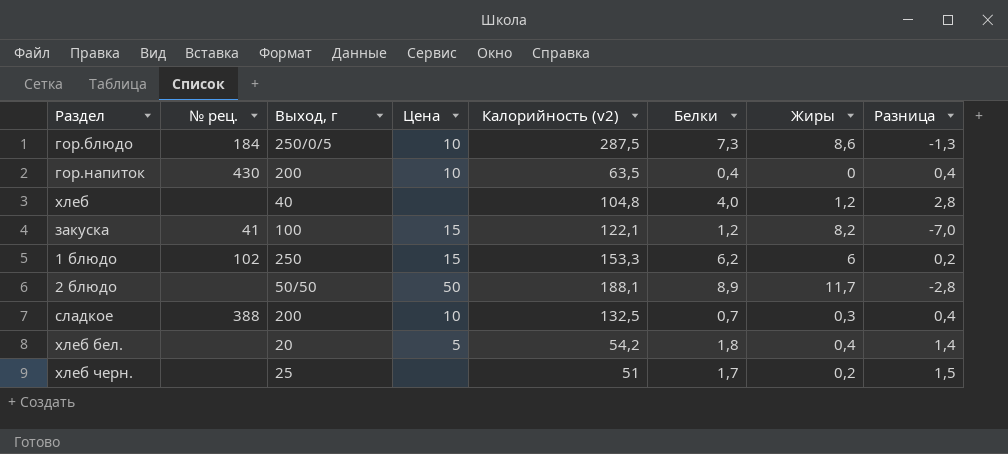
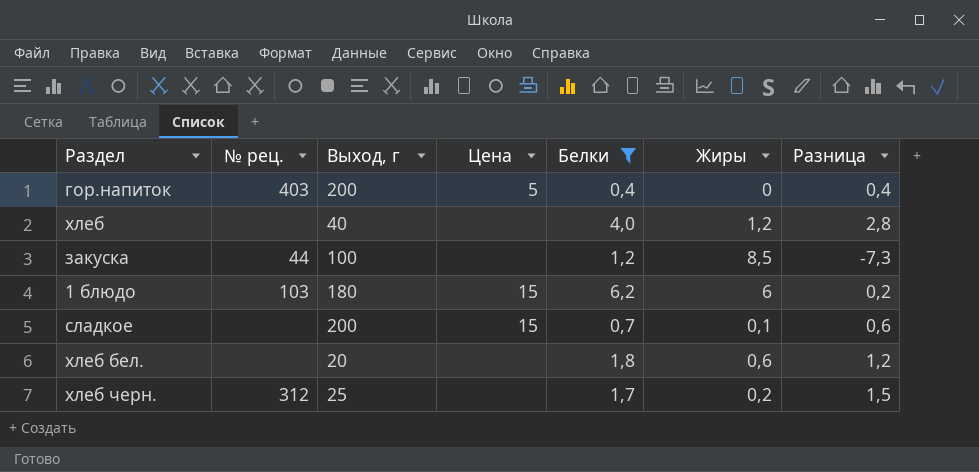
filter: none -> Белки <= 6,2
column Калорийность (v2) | position: 5 -> none
гор.напиток | № рец.: 430 -> 403
гор.напиток | Цена: 10 -> 5
закуска | № рец.: 41 -> 44
закуска | Цена: 15 -> none
закуска | Жиры: 8,2 -> 8,5
закуска | Разница: -7,0 -> -7,3
1 блюдо | № рец.: 102 -> 103
1 блюдо | Выход, г: 250 -> 180
сладкое | № рец.: 388 -> none
сладкое | Цена: 10 -> 15
сладкое | Жиры: 0,3 -> 0,1
сладкое | Разница: 0,4 -> 0,6
хлеб бел. | Цена: 5 -> none
хлеб бел. | Жиры: 0,4 -> 0,6
хлеб бел. | Разница: 1,4 -> 1,2
хлеб черн. | № рец.: none -> 312

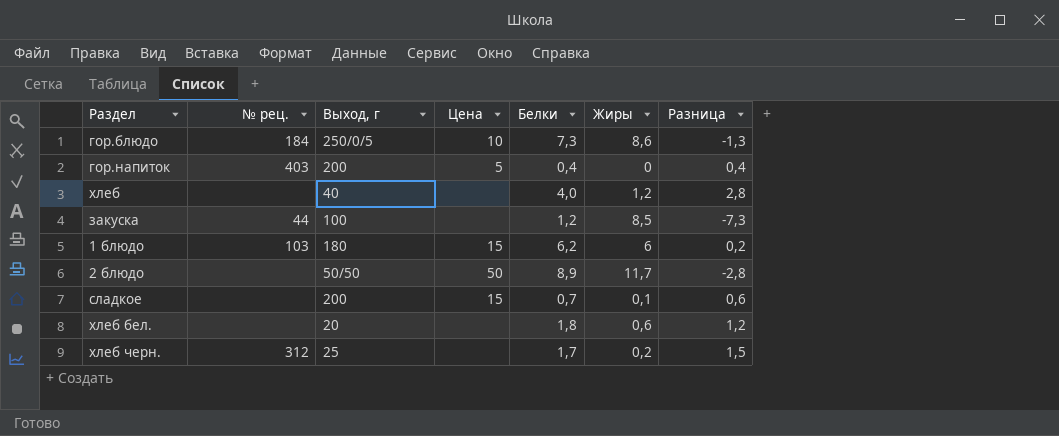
filter: Белки <= 6,2 -> none

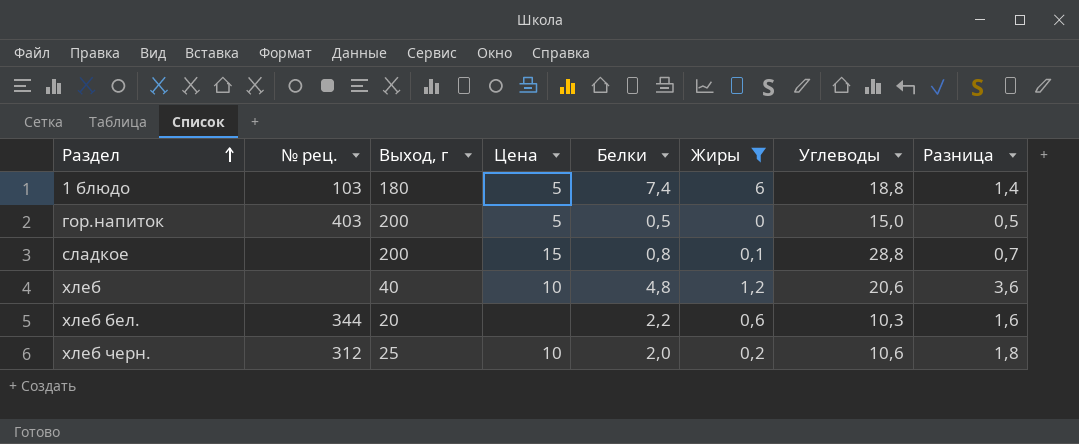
filter: none -> Жиры <= 6
row order: none -> Раздел ascending
column Углеводы | position: none -> 7
1 блюдо | Цена: 15 -> 5
1 блюдо | Белки: 6,2 -> 7,4
1 блюдо | Разница: 0,2 -> 1,4
гор.напиток | Белки: 0,4 -> 0,5
гор.напиток | Разница: 0,4 -> 0,5
сладкое | Белки: 0,7 -> 0,8
сладкое | Разница: 0,6 -> 0,7
хлеб | Цена: none -> 10
хлеб | Белки: 4,0 -> 4,8
хлеб | Разница: 2,8 -> 3,6
хлеб бел. | № рец.: none -> 344
хлеб бел. | Белки: 1,8 -> 2,2
хлеб бел. | Разница: 1,2 -> 1,6
хлеб черн. | Цена: none -> 10
хлеб черн. | Белки: 1,7 -> 2,0
хлеб черн. | Разница: 1,5 -> 1,8

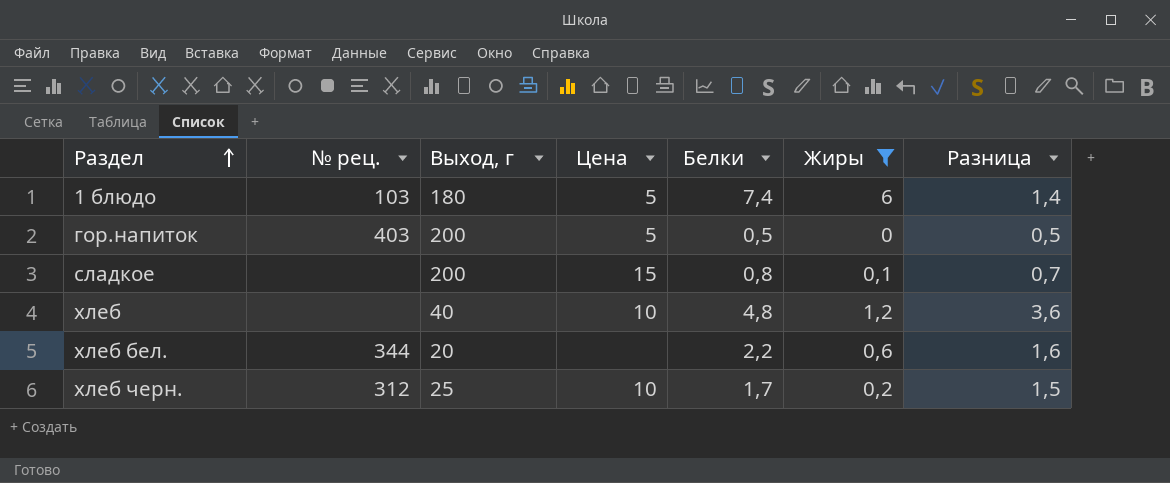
column Углеводы | position: 7 -> none
хлеб черн. | Белки: 2,0 -> 1,7
хлеб черн. | Разница: 1,8 -> 1,5

